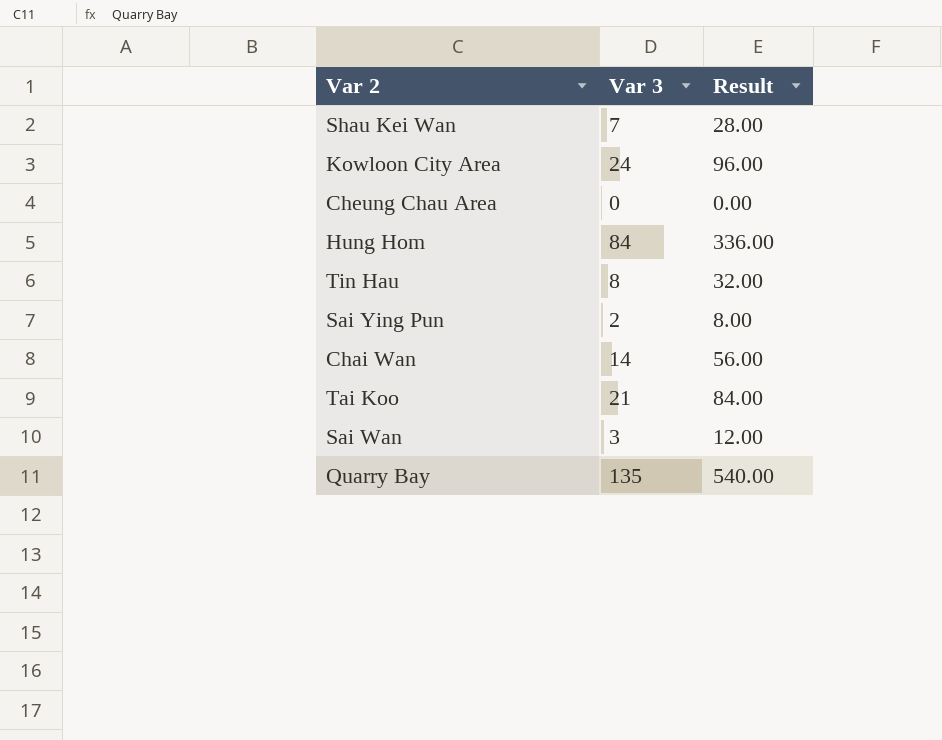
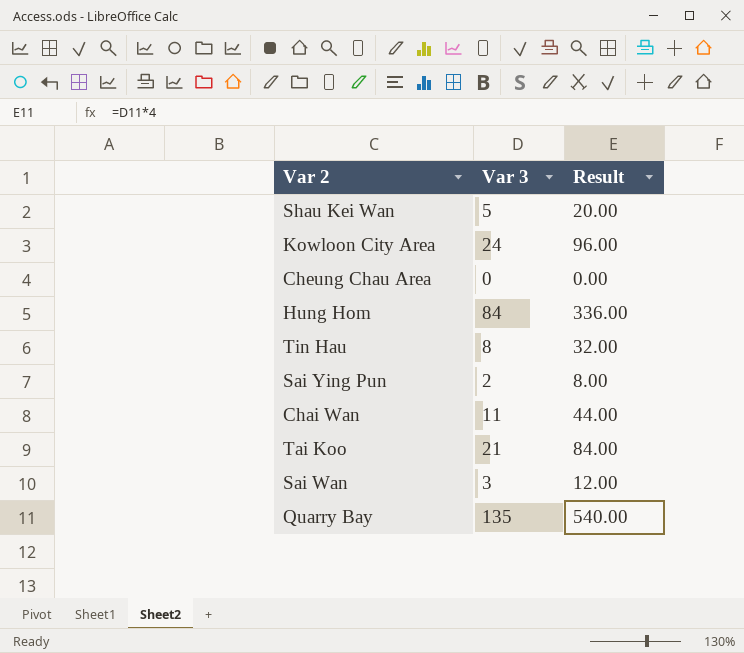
Shau Kei Wan | Var 3: 7 -> 5
Shau Kei Wan | Result: 28.00 -> 20.00
Chai Wan | Var 3: 14 -> 11
Chai Wan | Result: 56.00 -> 44.00

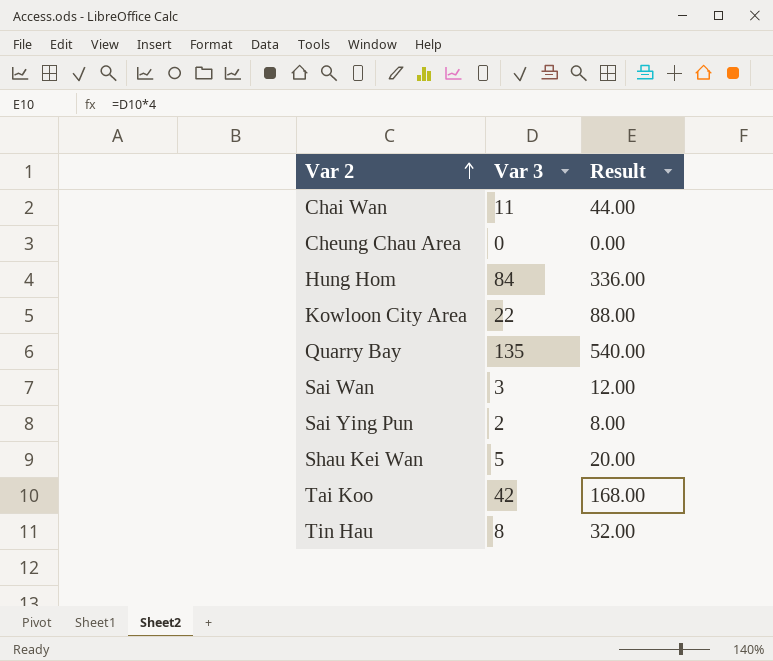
row order: none -> Var 2 ascending
Kowloon City Area | Var 3: 24 -> 22
Kowloon City Area | Result: 96.00 -> 88.00
Tai Koo | Var 3: 21 -> 42
Tai Koo | Result: 84.00 -> 168.00

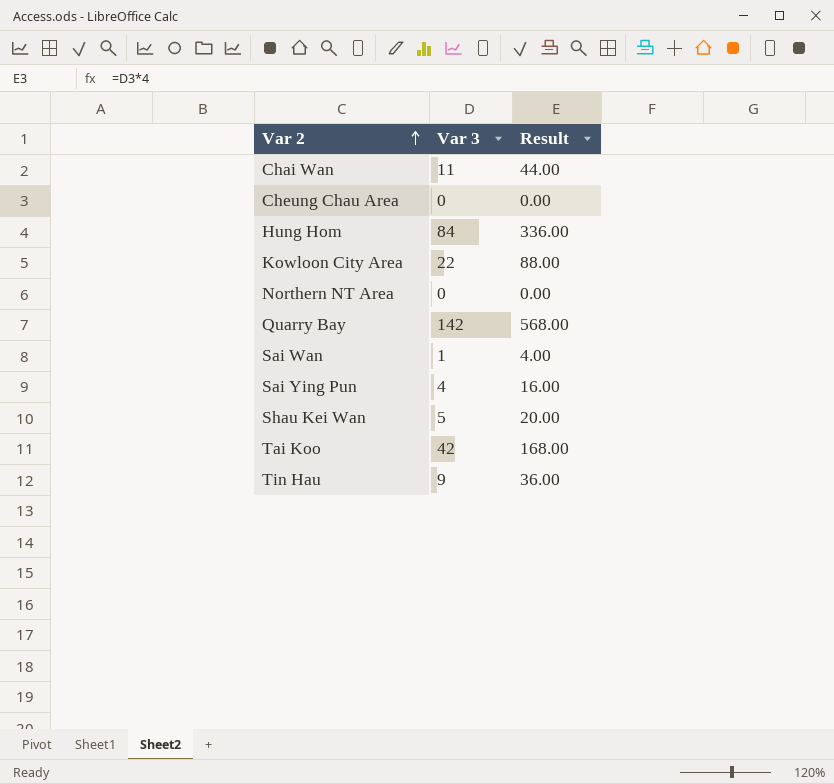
row Northern NT Area: none -> 0 | 0.00
Quarry Bay | Var 3: 135 -> 142
Quarry Bay | Result: 540.00 -> 568.00
Sai Wan | Var 3: 3 -> 1
Sai Wan | Result: 12.00 -> 4.00
Sai Ying Pun | Var 3: 2 -> 4
Sai Ying Pun | Result: 8.00 -> 16.00
Tin Hau | Var 3: 8 -> 9
Tin Hau | Result: 32.00 -> 36.00

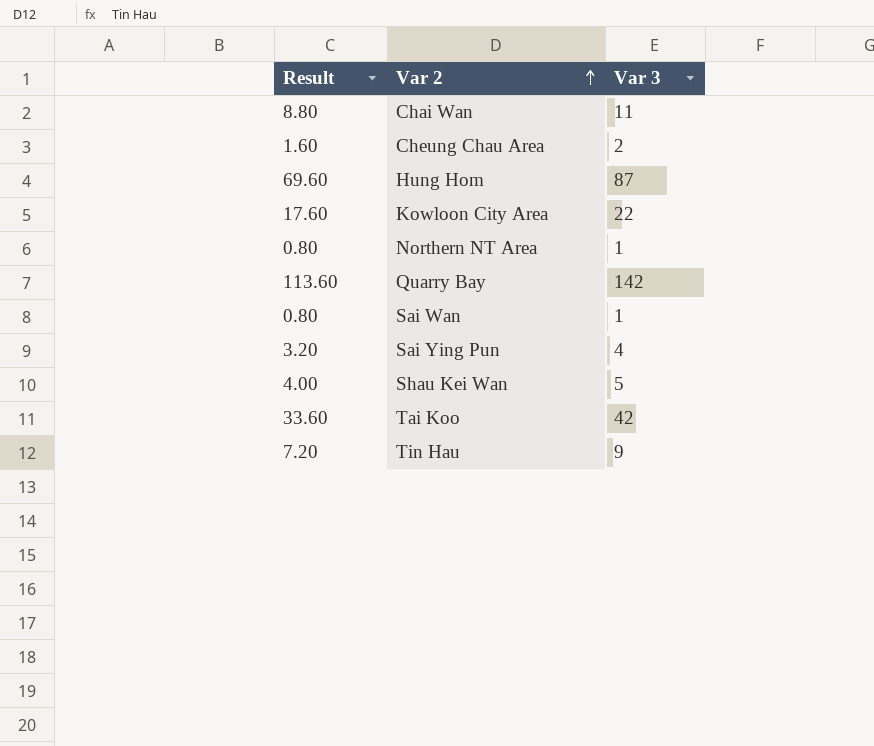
column Result | formula: [Var 3] * 4 -> [Var 3] * 0.8
column Result | position: 3 -> 1
Cheung Chau Area | Var 3: 0 -> 2
Hung Hom | Var 3: 84 -> 87
Northern NT Area | Var 3: 0 -> 1

